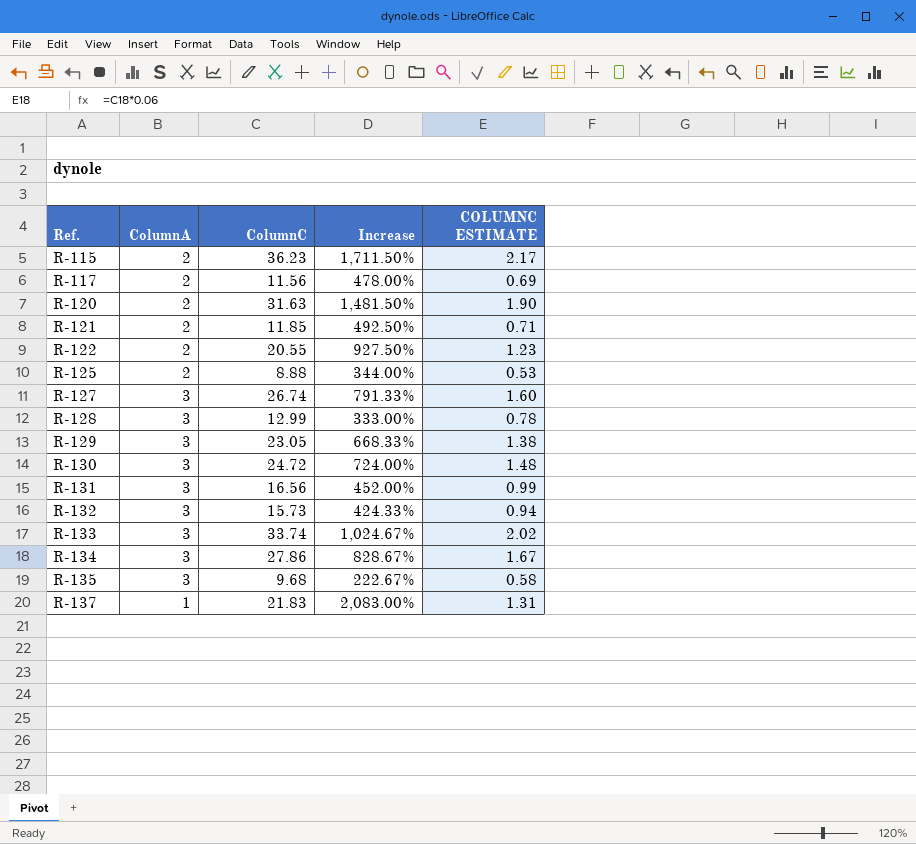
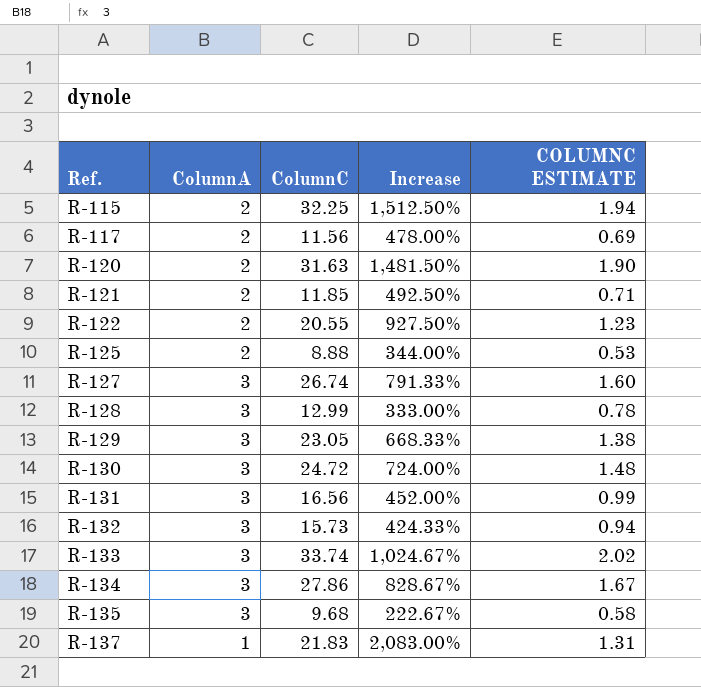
R-115 | ColumnC: 36.23 -> 32.25
R-115 | Increase: 1,711.50% -> 1,512.50%
R-115 | COLUMNC ESTIMATE: 2.17 -> 1.94

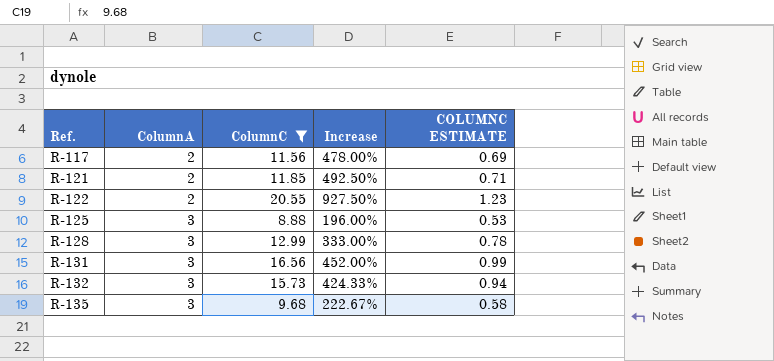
filter: none -> ColumnC <= 20.55
R-125 | ColumnA: 2 -> 3
R-125 | Increase: 344.00% -> 196.00%

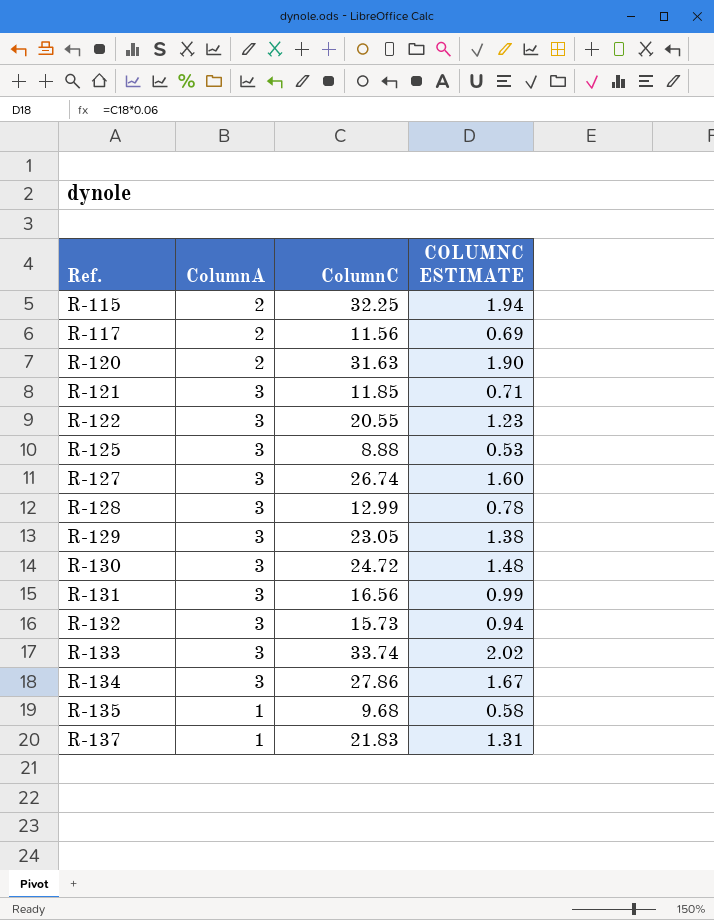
filter: ColumnC <= 20.55 -> none
column Increase | formula: ([ColumnC] - [ColumnA]) / [ColumnA] -> none
R-121 | ColumnA: 2 -> 3
R-122 | ColumnA: 2 -> 3
R-135 | ColumnA: 3 -> 1

